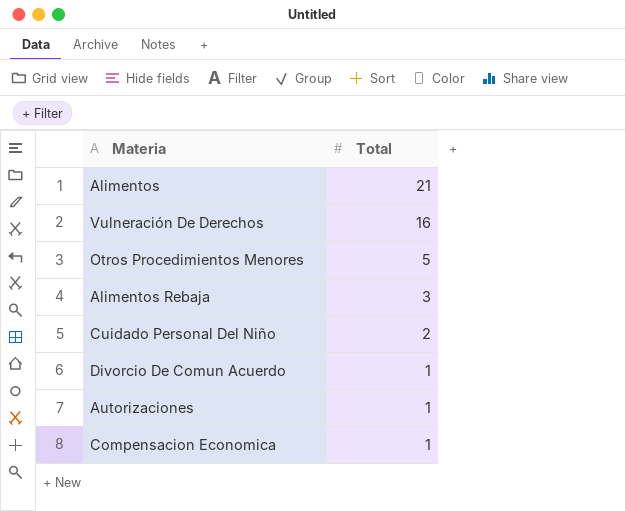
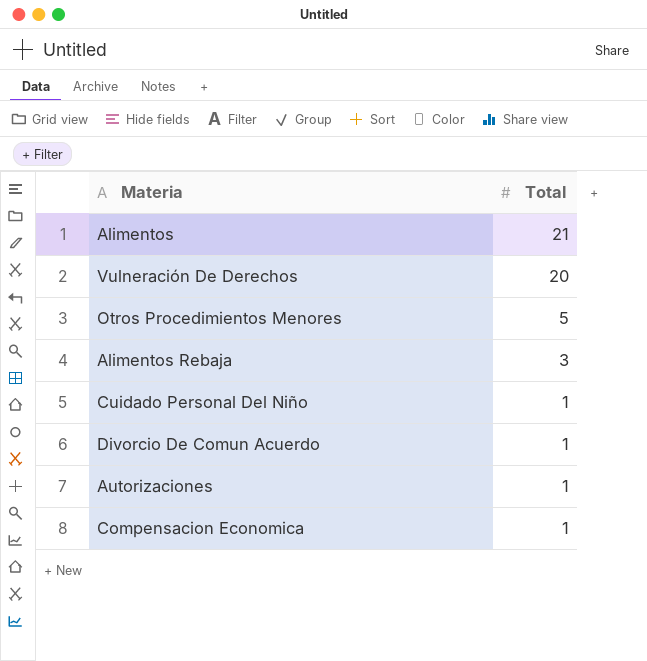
Vulneración De Derechos | Total: 16 -> 20
Cuidado Personal Del Niño | Total: 2 -> 1

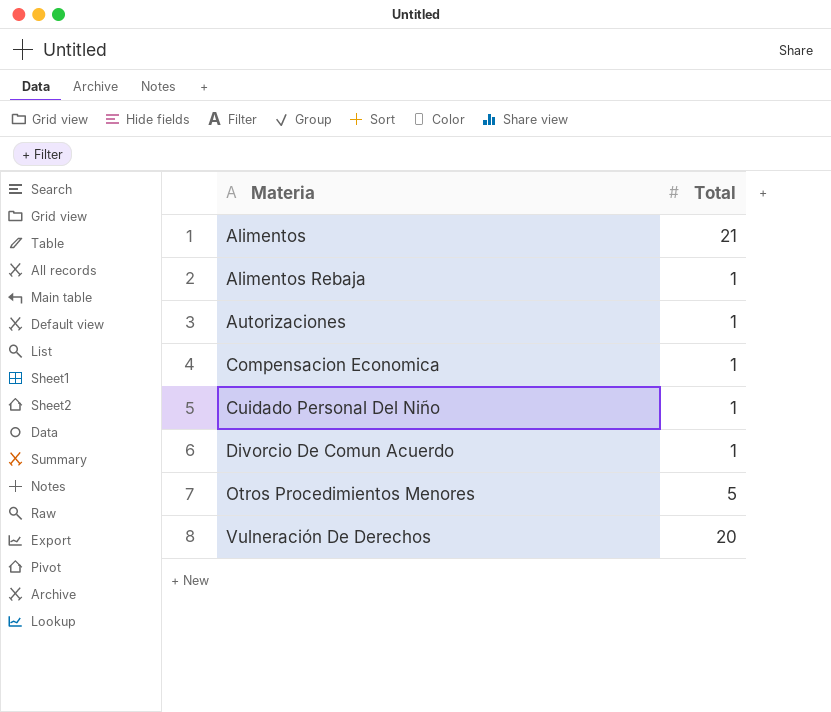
row order: Total descending -> Materia ascending
Alimentos Rebaja | Total: 3 -> 1

